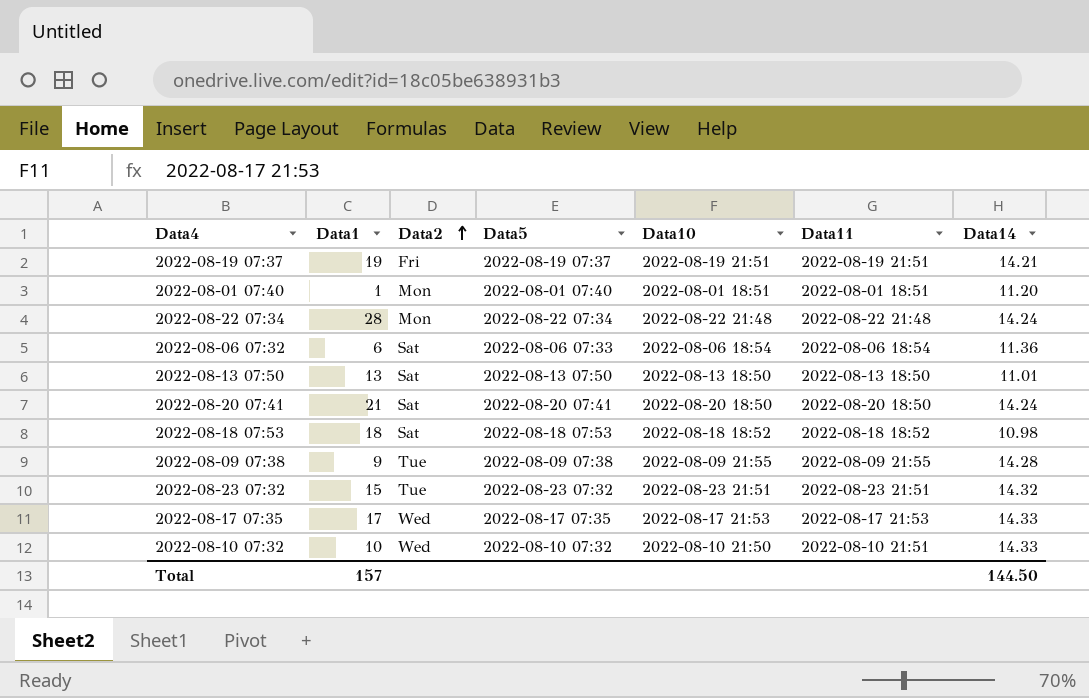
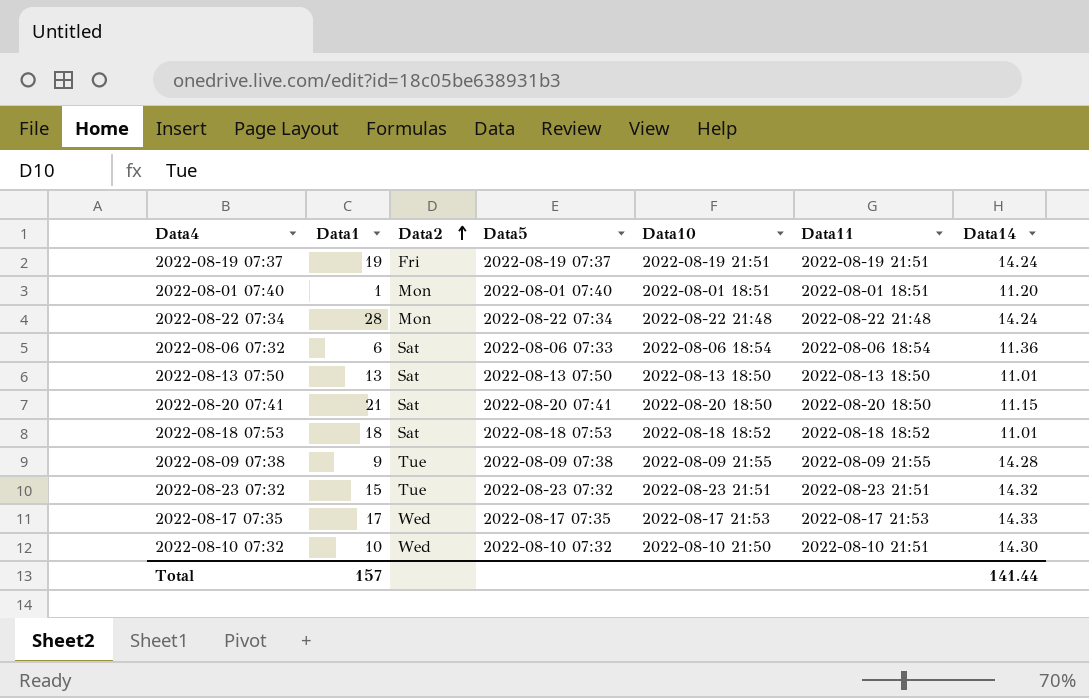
2022-08-19 07:37 | Data14: 14.21 -> 14.24
2022-08-20 07:41 | Data14: 14.24 -> 11.15
2022-08-18 07:53 | Data14: 10.98 -> 11.01
2022-08-10 07:32 | Data14: 14.33 -> 14.30
Total | Data14: 144.50 -> 141.44

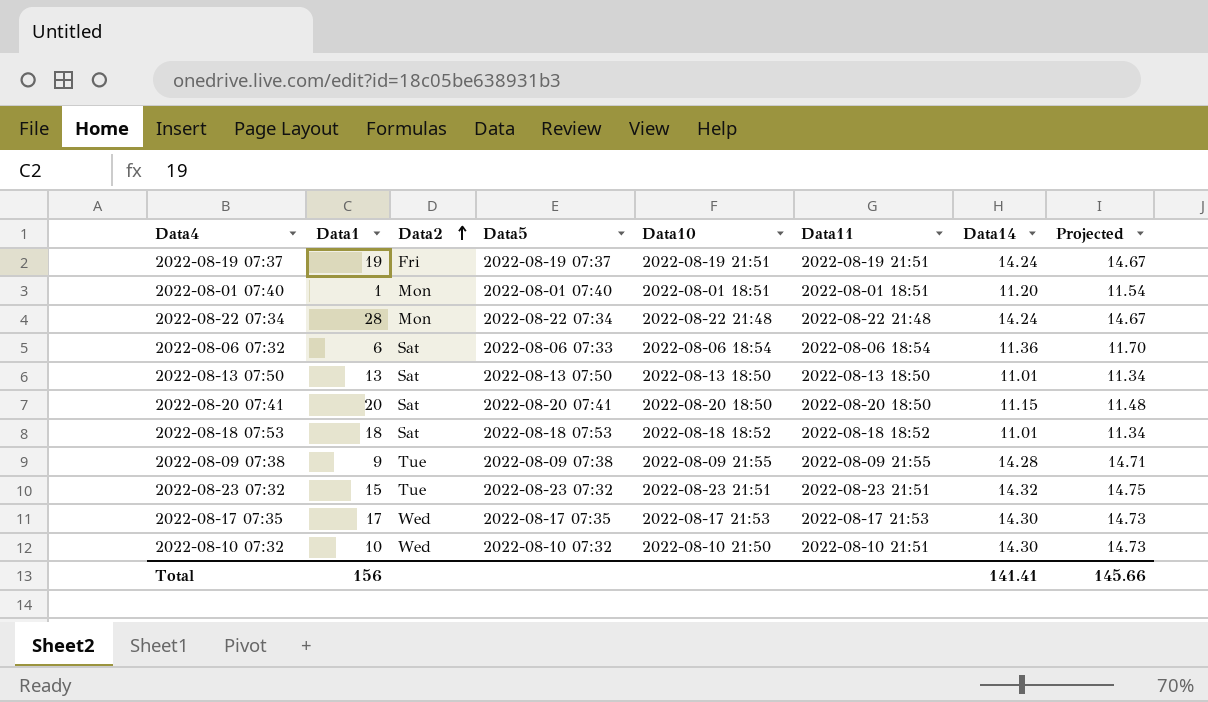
column Projected | formula: none -> [Data14] * 1.03
2022-08-20 07:41 | Data1: 21 -> 20
2022-08-17 07:35 | Data14: 14.33 -> 14.30
Total | Data1: 157 -> 156
Total | Data14: 141.44 -> 141.41

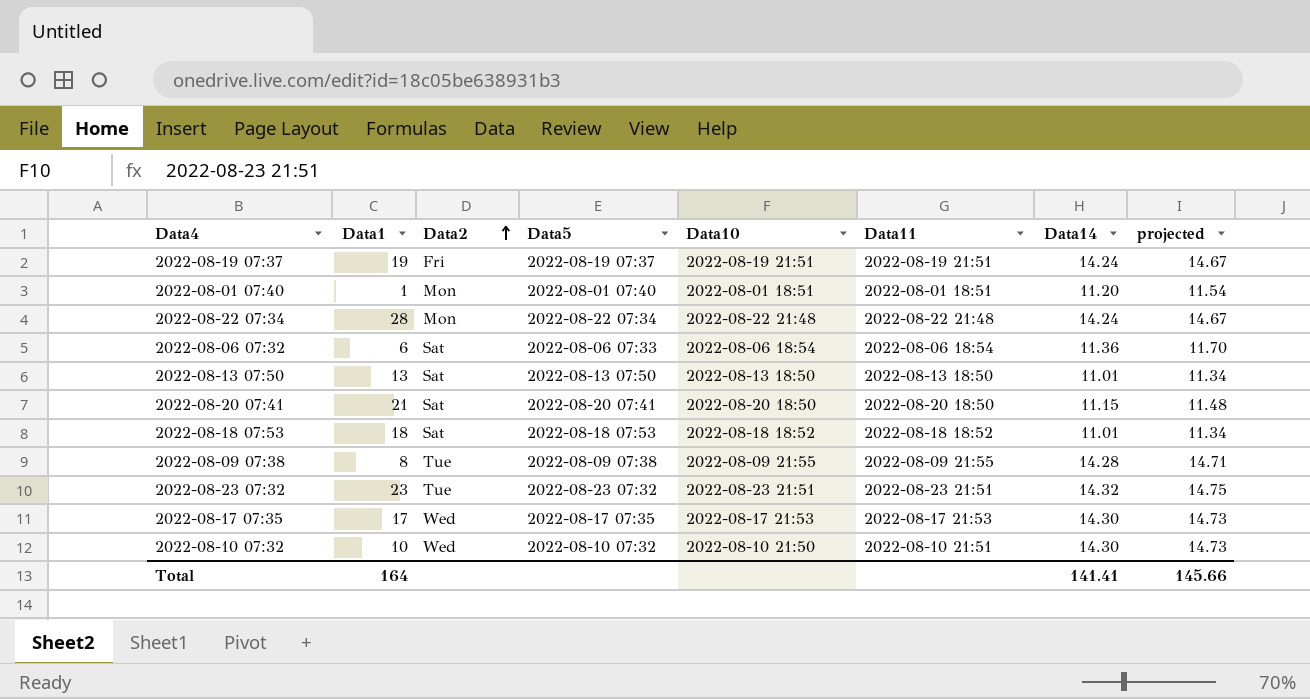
column name: Projected -> projected
2022-08-20 07:41 | Data1: 20 -> 21
2022-08-09 07:38 | Data1: 9 -> 8
2022-08-23 07:32 | Data1: 15 -> 23
Total | Data1: 156 -> 164

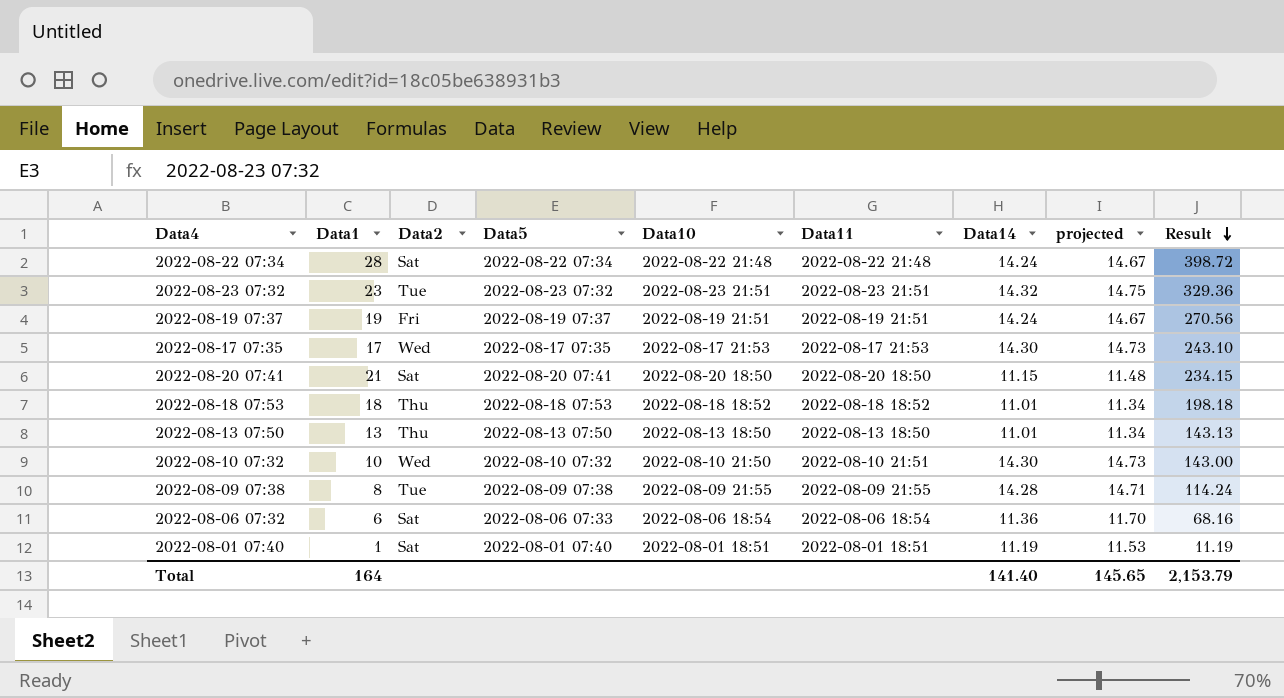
row order: Data2 ascending -> Result descending
column Result | formula: none -> [Data1] * [Data14]
2022-08-22 07:34 | Data2: Mon -> Sat
2022-08-18 07:53 | Data2: Sat -> Thu
2022-08-13 07:50 | Data2: Sat -> Thu
2022-08-01 07:40 | Data2: Mon -> Sat
2022-08-01 07:40 | Data14: 11.20 -> 11.19
2022-08-01 07:40 | projected: 11.54 -> 11.53
Total | Data14: 141.41 -> 141.40
Total | projected: 145.66 -> 145.65

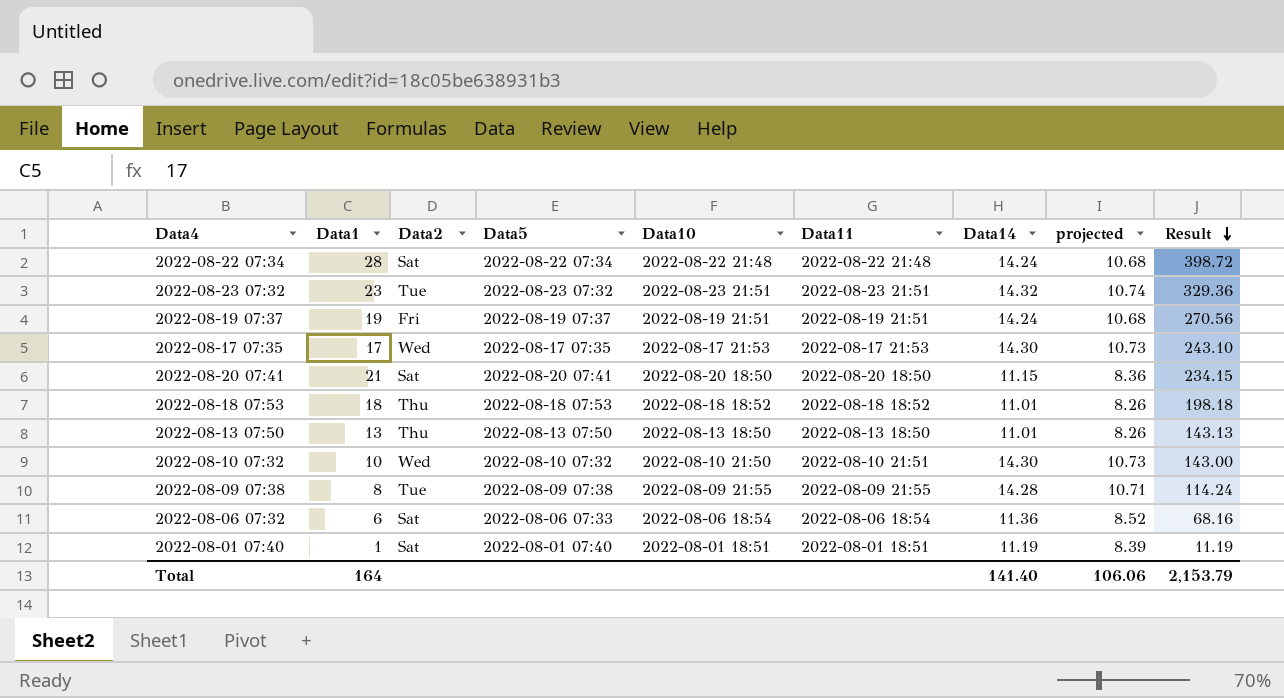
column projected | formula: [Data14] * 1.03 -> [Data14] * 0.75
Total | projected: 145.65 -> 106.06

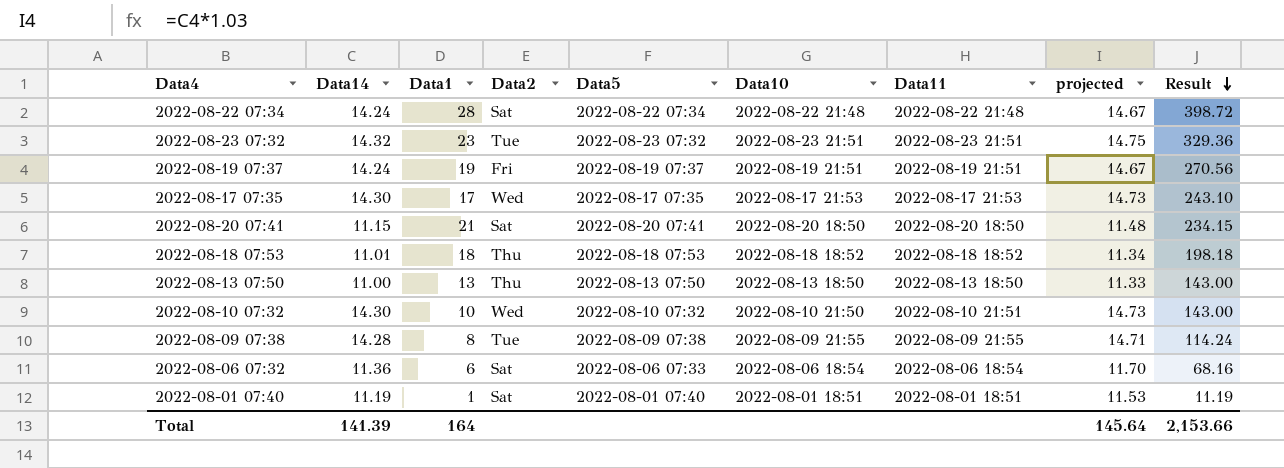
column Data14 | position: 7 -> 2
column projected | formula: [Data14] * 0.75 -> [Data14] * 1.03
2022-08-13 07:50 | Data14: 11.01 -> 11.00
2022-08-13 07:50 | Result: 143.13 -> 143.00
Total | Data14: 141.40 -> 141.39
Total | projected: 106.06 -> 145.64
Total | Result: 2,153.79 -> 2,153.66

